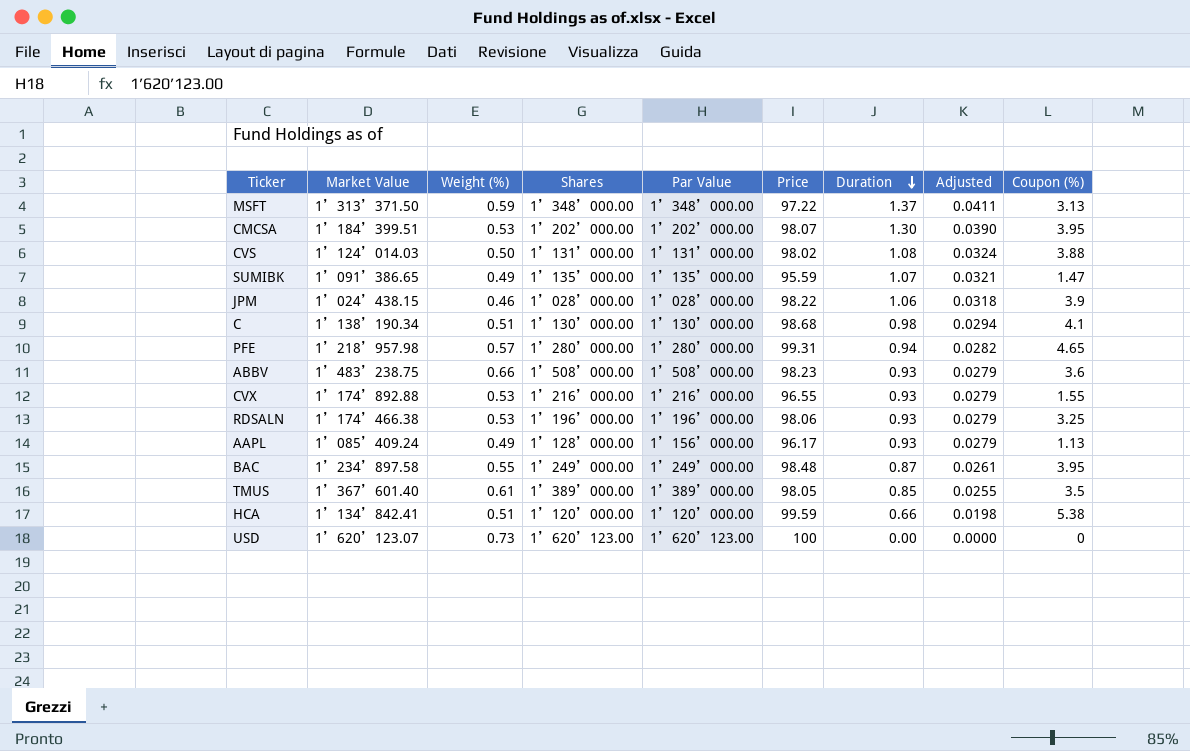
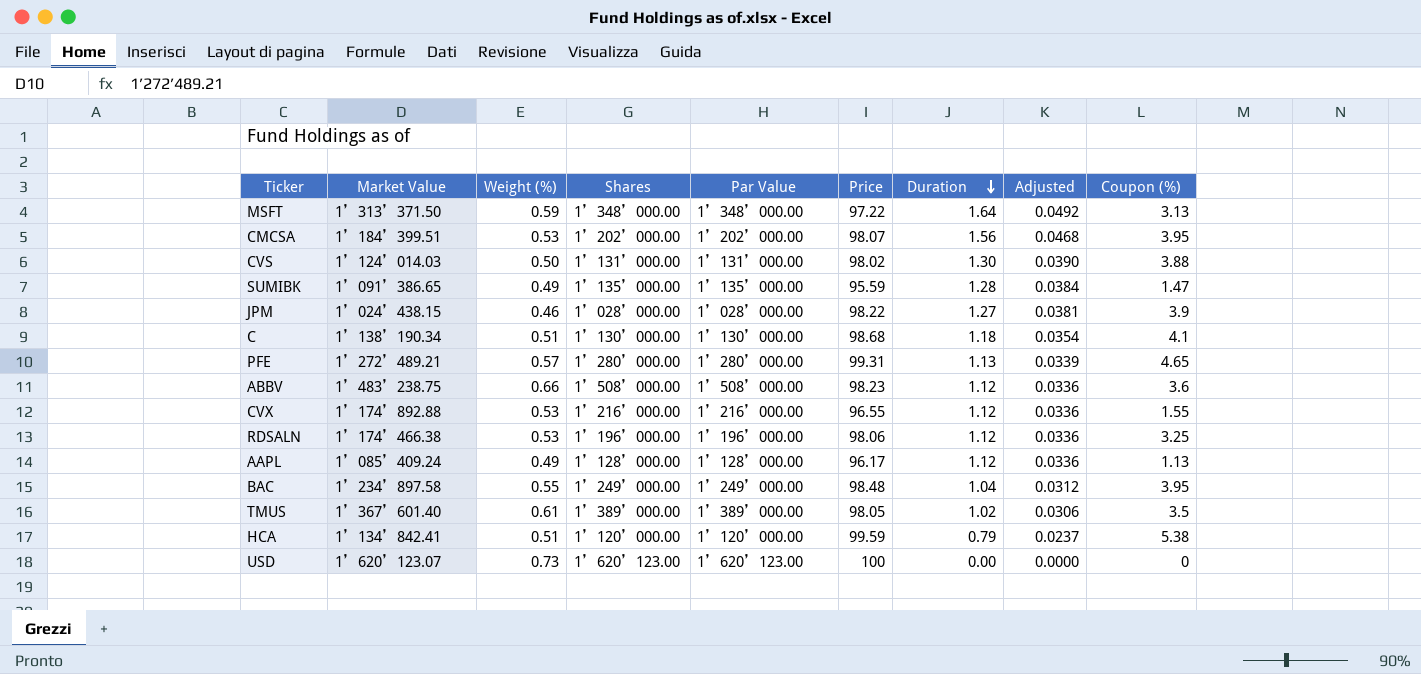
MSFT | Duration: 1.37 -> 1.64
MSFT | Adjusted: 0.0411 -> 0.0492
CMCSA | Duration: 1.30 -> 1.56
CMCSA | Adjusted: 0.0390 -> 0.0468
CVS | Duration: 1.08 -> 1.30
CVS | Adjusted: 0.0324 -> 0.0390
SUMIBK | Duration: 1.07 -> 1.28
SUMIBK | Adjusted: 0.0321 -> 0.0384
JPM | Duration: 1.06 -> 1.27
JPM | Adjusted: 0.0318 -> 0.0381
C | Duration: 0.98 -> 1.18
C | Adjusted: 0.0294 -> 0.0354
PFE | Market Value: 1’218’957.98 -> 1’272’489.21
PFE | Duration: 0.94 -> 1.13
PFE | Adjusted: 0.0282 -> 0.0339
ABBV | Duration: 0.93 -> 1.12
ABBV | Adjusted: 0.0279 -> 0.0336
CVX | Duration: 0.93 -> 1.12
CVX | Adjusted: 0.0279 -> 0.0336
RDSALN | Duration: 0.93 -> 1.12
RDSALN | Adjusted: 0.0279 -> 0.0336
AAPL | Par Value: 1’156’000.00 -> 1’128’000.00
AAPL | Duration: 0.93 -> 1.12
AAPL | Adjusted: 0.0279 -> 0.0336
BAC | Duration: 0.87 -> 1.04
BAC | Adjusted: 0.0261 -> 0.0312
TMUS | Duration: 0.85 -> 1.02
TMUS | Adjusted: 0.0255 -> 0.0306
HCA | Duration: 0.66 -> 0.79
HCA | Adjusted: 0.0198 -> 0.0237

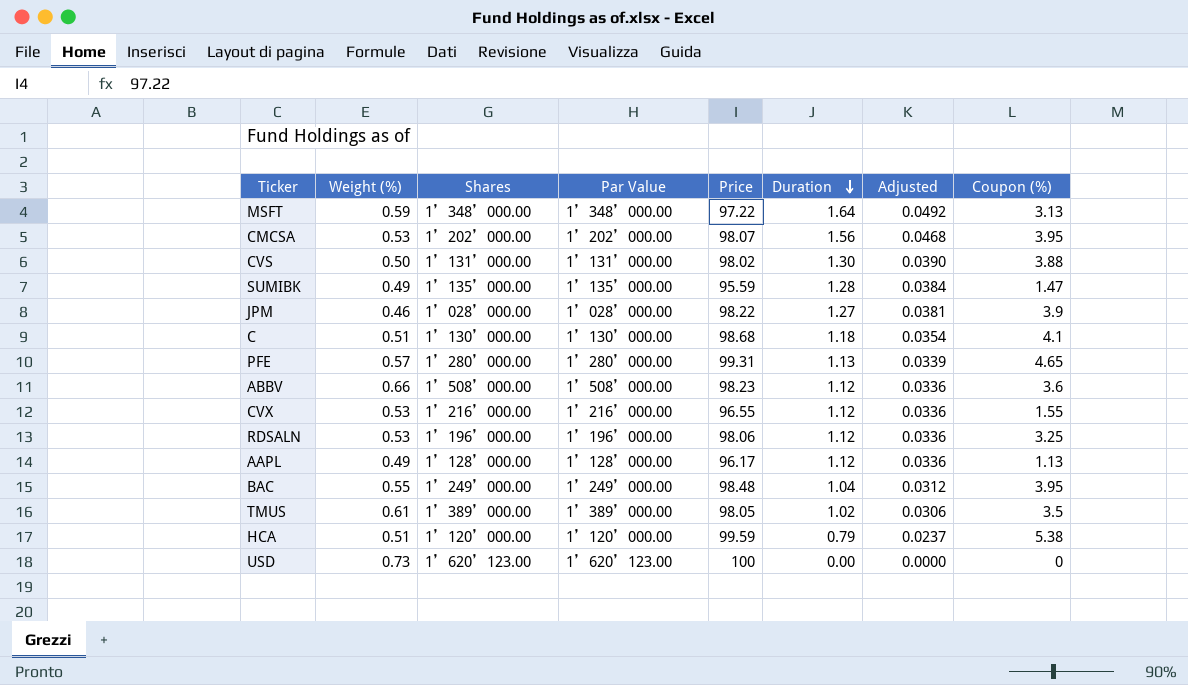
column Market Value | position: 2 -> none

